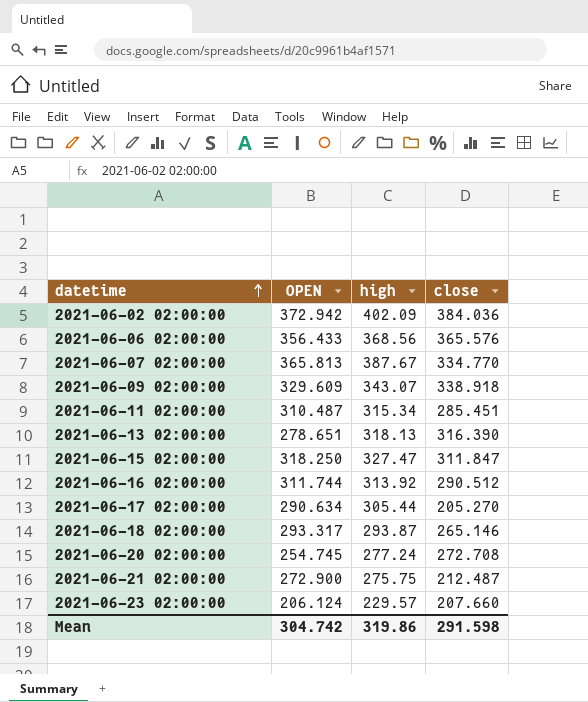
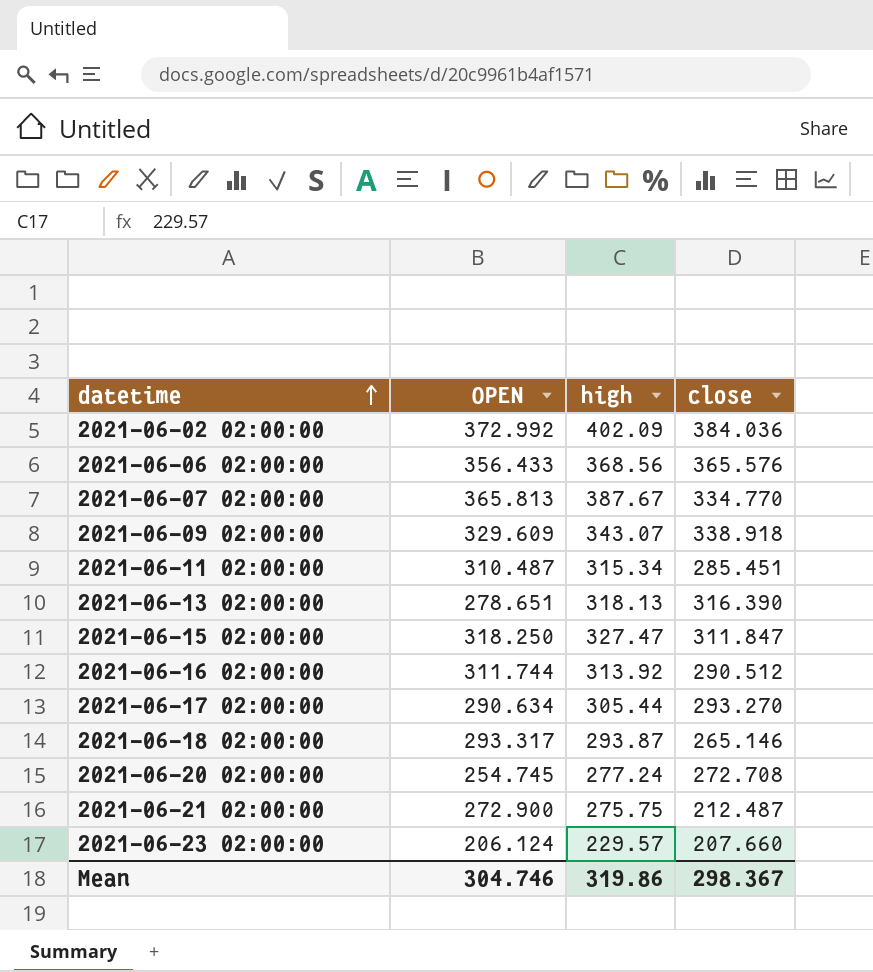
2021-06-02 02:00:00 | OPEN: 372.942 -> 372.992
2021-06-17 02:00:00 | close: 205.270 -> 293.270
Mean | OPEN: 304.742 -> 304.746
Mean | close: 291.598 -> 298.367

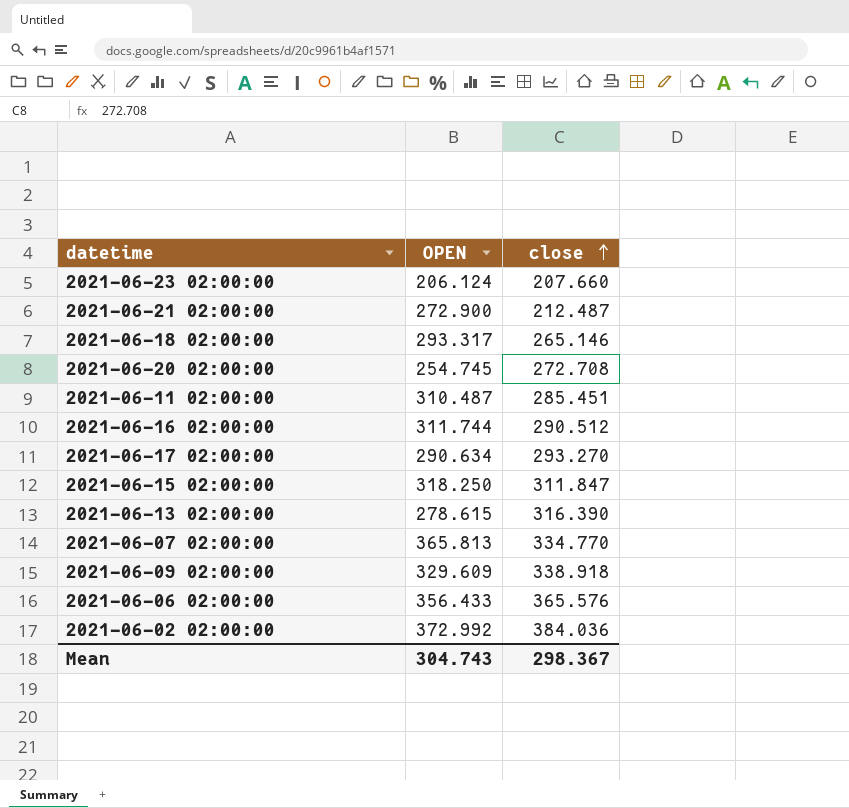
row order: datetime ascending -> close ascending
column high | position: 3 -> none
2021-06-13 02:00:00 | OPEN: 278.651 -> 278.615
Mean | OPEN: 304.746 -> 304.743

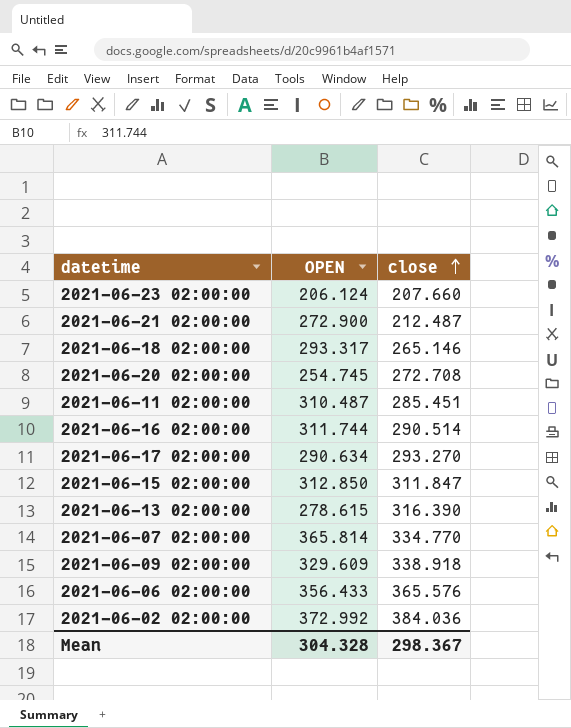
2021-06-16 02:00:00 | close: 290.512 -> 290.514
2021-06-15 02:00:00 | OPEN: 318.250 -> 312.850
2021-06-07 02:00:00 | OPEN: 365.813 -> 365.814
Mean | OPEN: 304.743 -> 304.328

